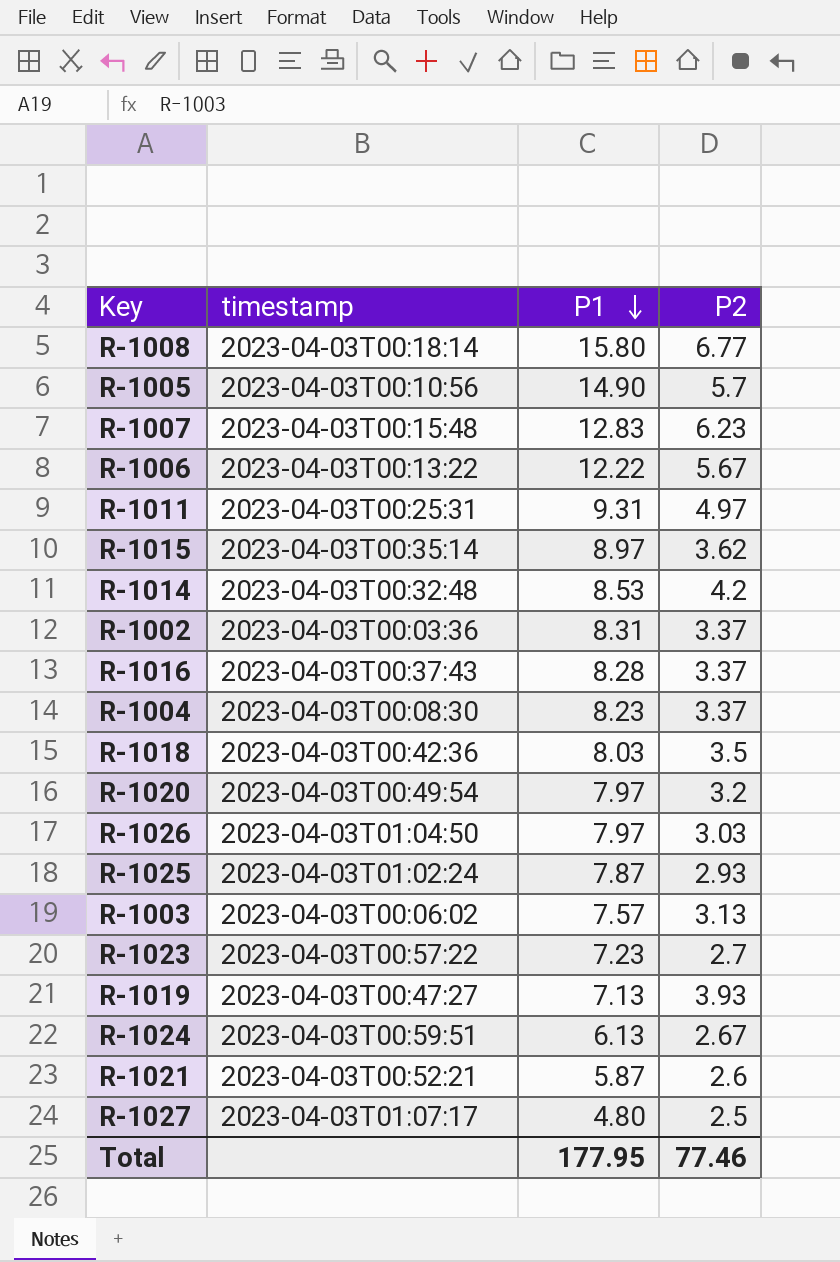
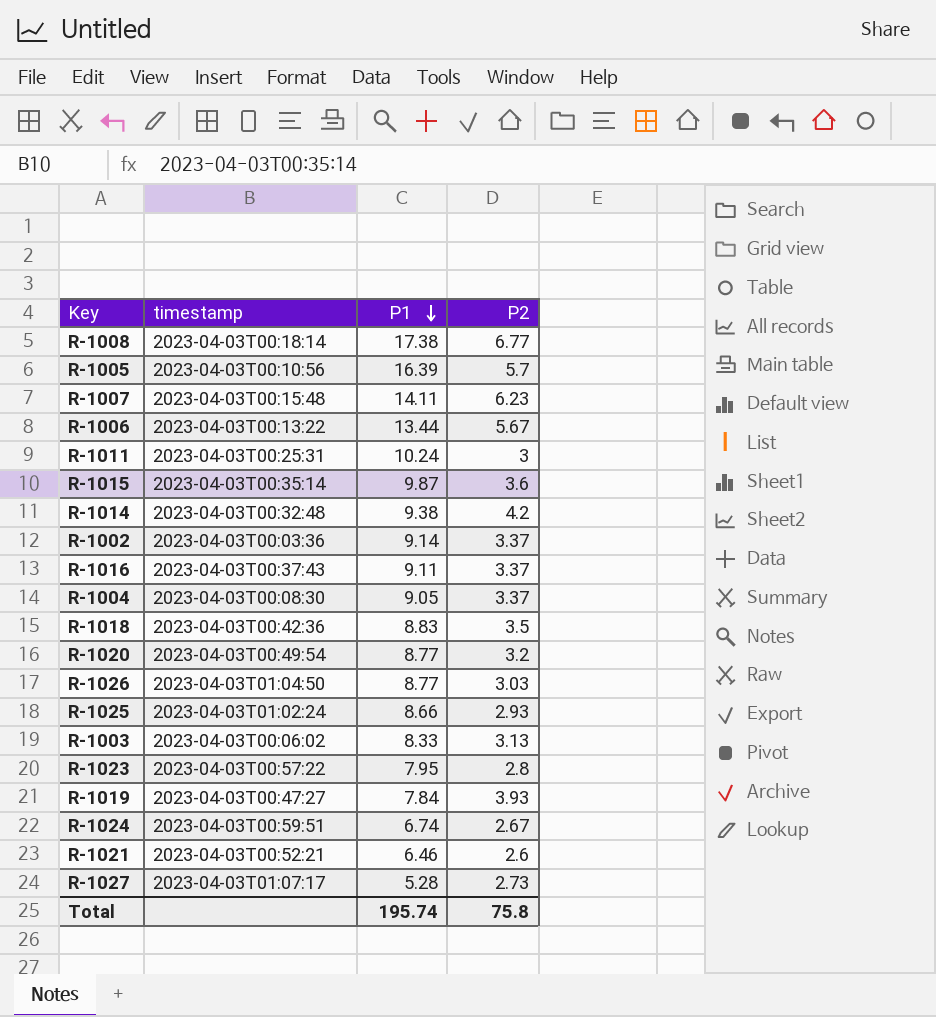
R-1008 | P1: 15.80 -> 17.38
R-1005 | P1: 14.90 -> 16.39
R-1007 | P1: 12.83 -> 14.11
R-1006 | P1: 12.22 -> 13.44
R-1011 | P1: 9.31 -> 10.24
R-1011 | P2: 4.97 -> 3
R-1015 | P1: 8.97 -> 9.87
R-1015 | P2: 3.62 -> 3.6
R-1014 | P1: 8.53 -> 9.38
R-1002 | P1: 8.31 -> 9.14
R-1016 | P1: 8.28 -> 9.11
R-1004 | P1: 8.23 -> 9.05
R-1018 | P1: 8.03 -> 8.83
R-1020 | P1: 7.97 -> 8.77
R-1026 | P1: 7.97 -> 8.77
R-1025 | P1: 7.87 -> 8.66
R-1003 | P1: 7.57 -> 8.33
R-1023 | P1: 7.23 -> 7.95
R-1023 | P2: 2.7 -> 2.8
R-1019 | P1: 7.13 -> 7.84
R-1024 | P1: 6.13 -> 6.74
R-1021 | P1: 5.87 -> 6.46
R-1027 | P1: 4.80 -> 5.28
R-1027 | P2: 2.5 -> 2.73
Total | P1: 177.95 -> 195.74
Total | P2: 77.46 -> 75.8

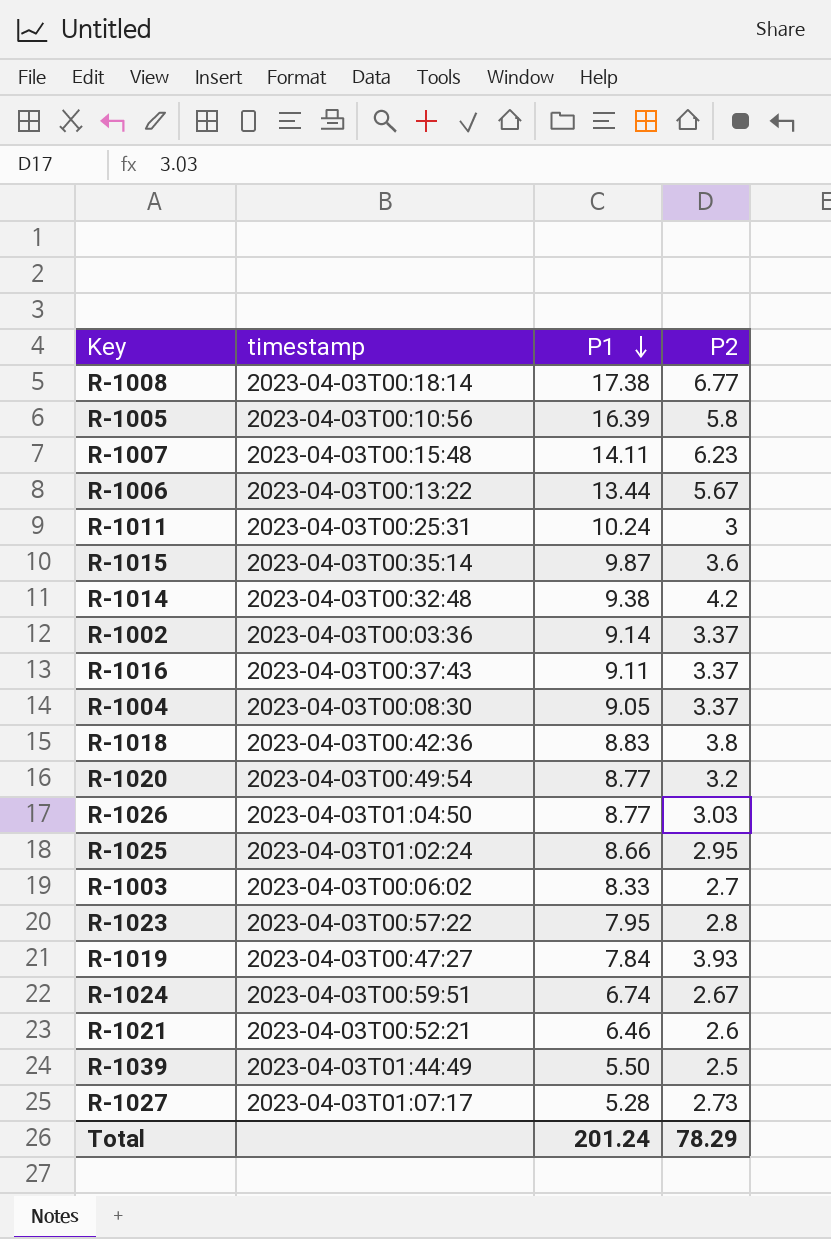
R-1005 | P2: 5.7 -> 5.8
R-1018 | P2: 3.5 -> 3.8
R-1025 | P2: 2.93 -> 2.95
R-1003 | P2: 3.13 -> 2.7
row R-1039: none -> 2023-04-03T01:44:49 | 5.50 | 2.5
Total | P1: 195.74 -> 201.24
Total | P2: 75.8 -> 78.29

